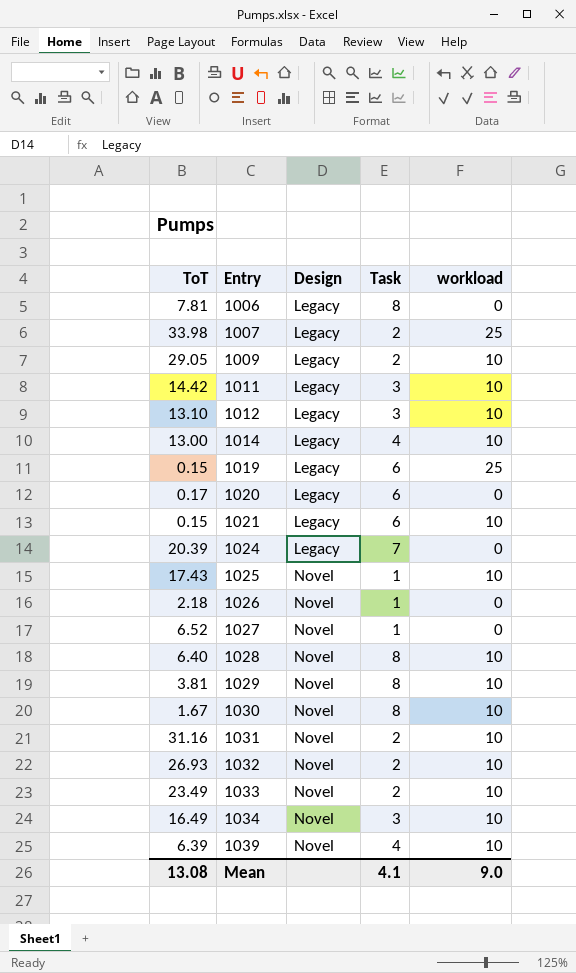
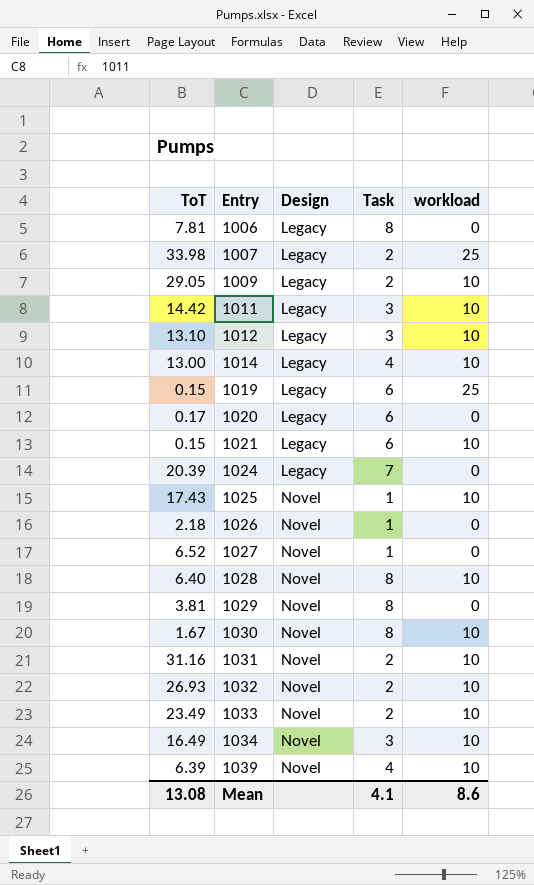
1029 | workload: 10 -> 0
Mean | workload: 9.0 -> 8.6

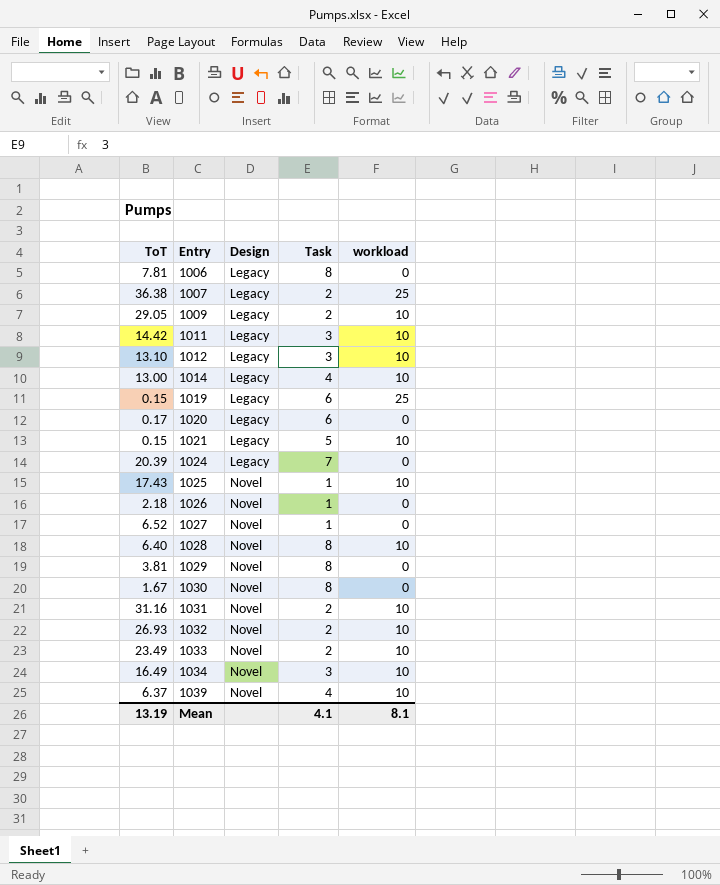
1007 | ToT: 33.98 -> 36.38
1021 | Task: 6 -> 5
1030 | workload: 10 -> 0
1039 | ToT: 6.39 -> 6.37
Mean | ToT: 13.08 -> 13.19
Mean | workload: 8.6 -> 8.1

